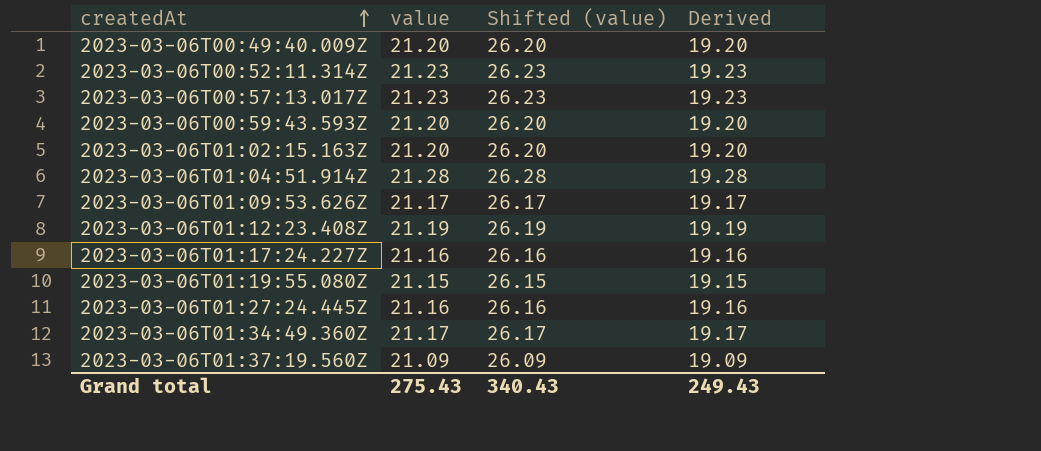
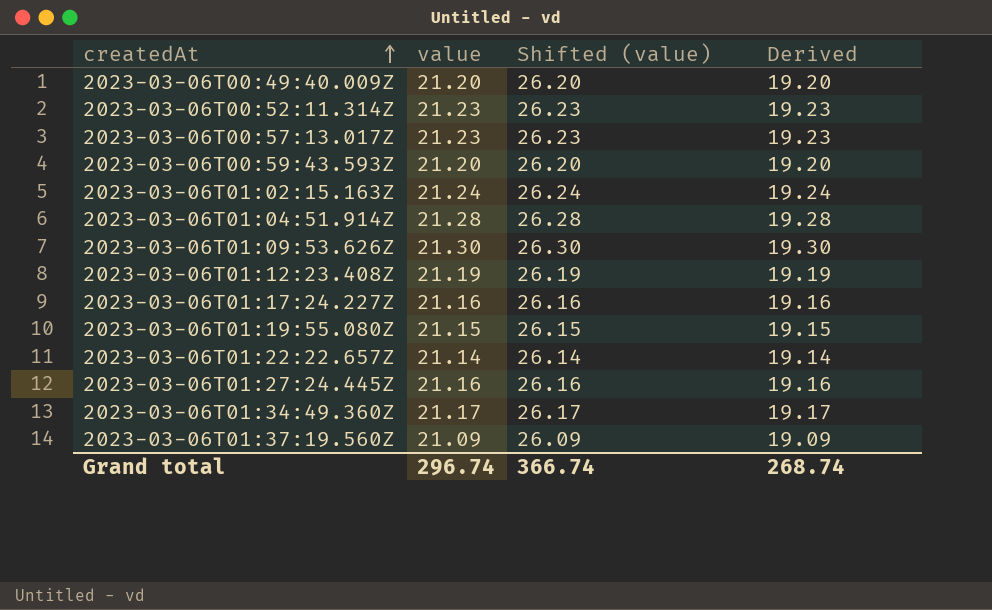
2023-03-06T01:02:15.163Z | value: 21.20 -> 21.24
2023-03-06T01:02:15.163Z | Shifted (value): 26.20 -> 26.24
2023-03-06T01:02:15.163Z | Derived: 19.20 -> 19.24
2023-03-06T01:09:53.626Z | value: 21.17 -> 21.30
2023-03-06T01:09:53.626Z | Shifted (value): 26.17 -> 26.30
2023-03-06T01:09:53.626Z | Derived: 19.17 -> 19.30
row 2023-03-06T01:22:22.657Z: none -> 21.14 | 26.14 | 19.14
Grand total | value: 275.43 -> 296.74
Grand total | Shifted (value): 340.43 -> 366.74
Grand total | Derived: 249.43 -> 268.74

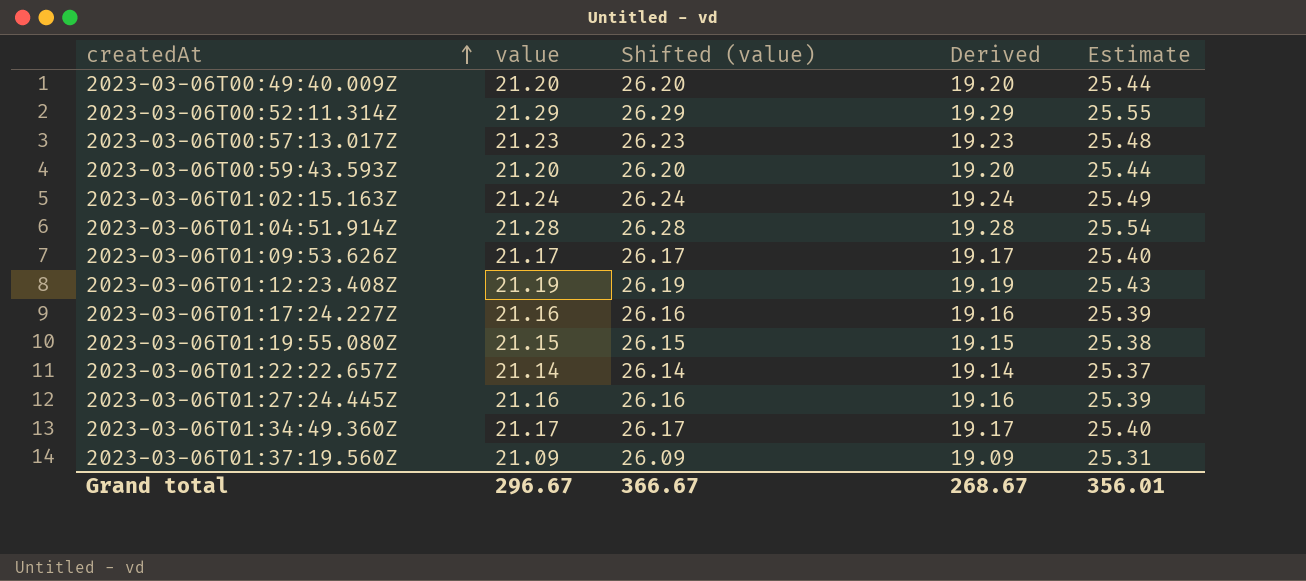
column Estimate | formula: none -> [value] * 1.2
2023-03-06T00:52:11.314Z | value: 21.23 -> 21.29
2023-03-06T00:52:11.314Z | Shifted (value): 26.23 -> 26.29
2023-03-06T00:52:11.314Z | Derived: 19.23 -> 19.29
2023-03-06T01:09:53.626Z | value: 21.30 -> 21.17
2023-03-06T01:09:53.626Z | Shifted (value): 26.30 -> 26.17
2023-03-06T01:09:53.626Z | Derived: 19.30 -> 19.17
Grand total | value: 296.74 -> 296.67
Grand total | Shifted (value): 366.74 -> 366.67
Grand total | Derived: 268.74 -> 268.67

